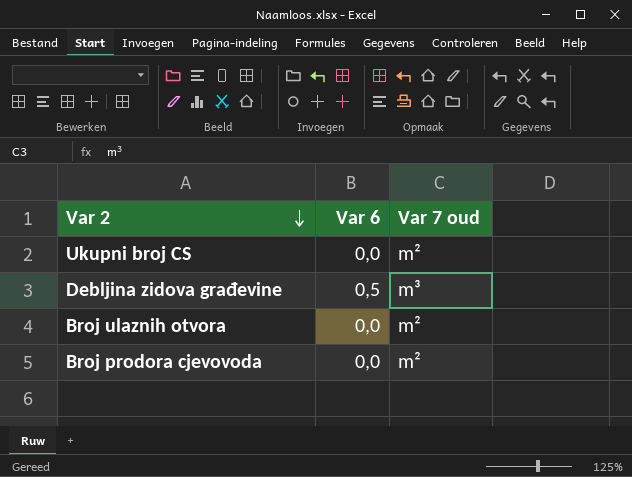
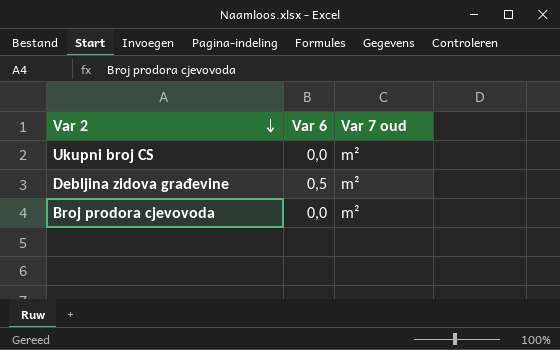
row Broj ulaznih otvora: 0,0 | m² -> none
Debljina zidova građevine | Var 7 oud: m³ -> m²

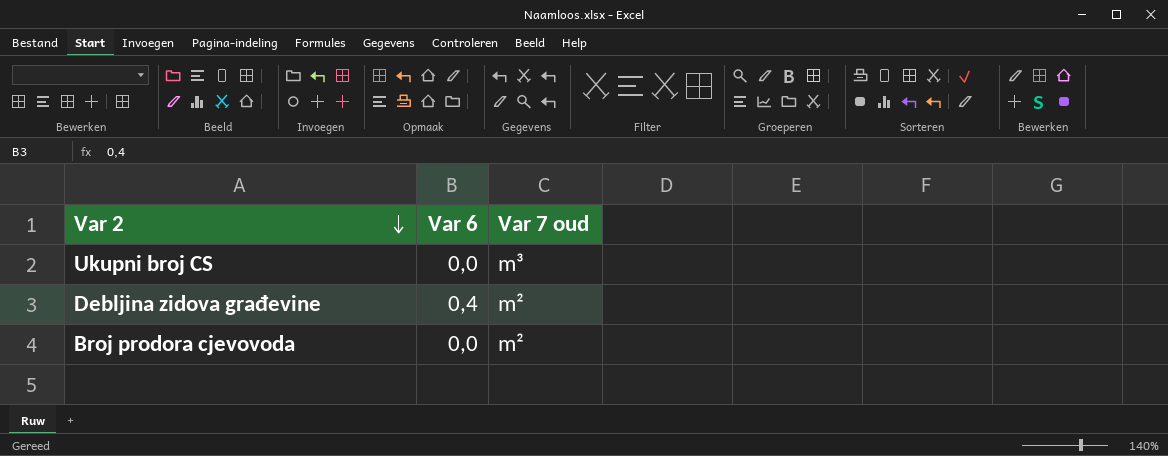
Ukupni broj CS | Var 7 oud: m² -> m³
Debljina zidova građevine | Var 6: 0,5 -> 0,4

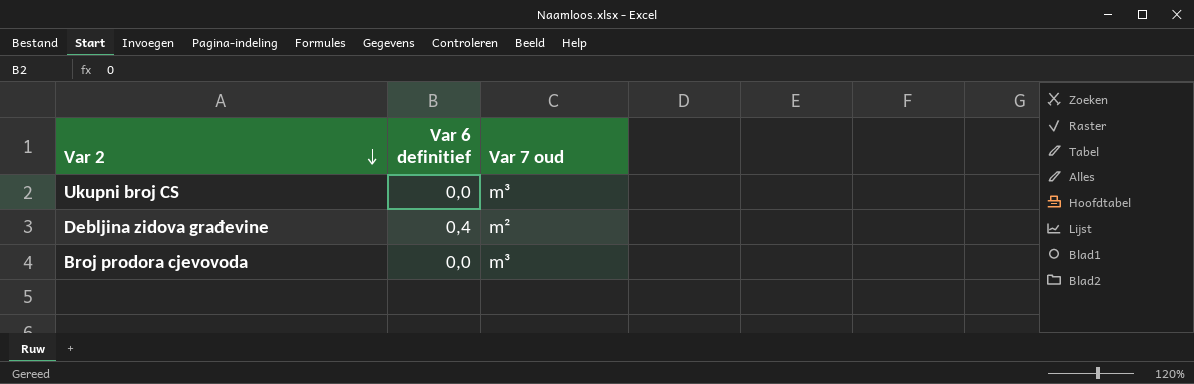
column name: Var 6 -> Var 6 definitief
Broj prodora cjevovoda | Var 7 oud: m² -> m³

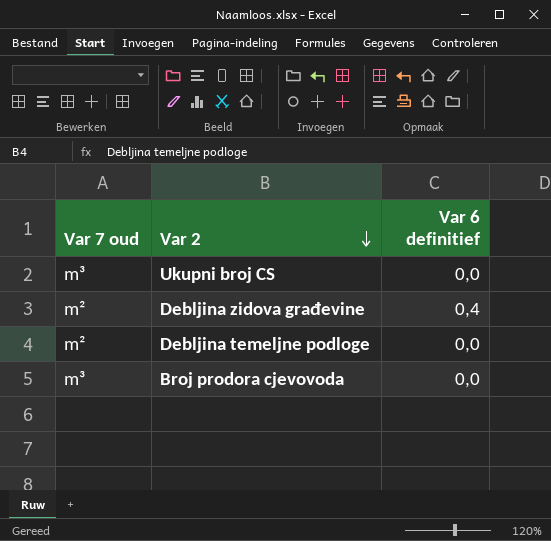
column Var 7 oud | position: 3 -> 1
row Debljina temeljne podloge: none -> m² | 0,0

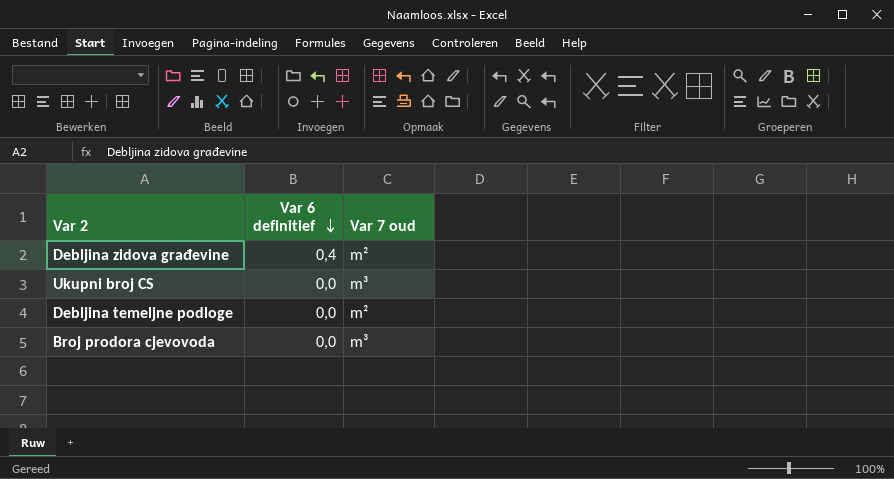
row order: Var 2 descending -> Var 6 definitief descending
column Var 7 oud | position: 1 -> 3

